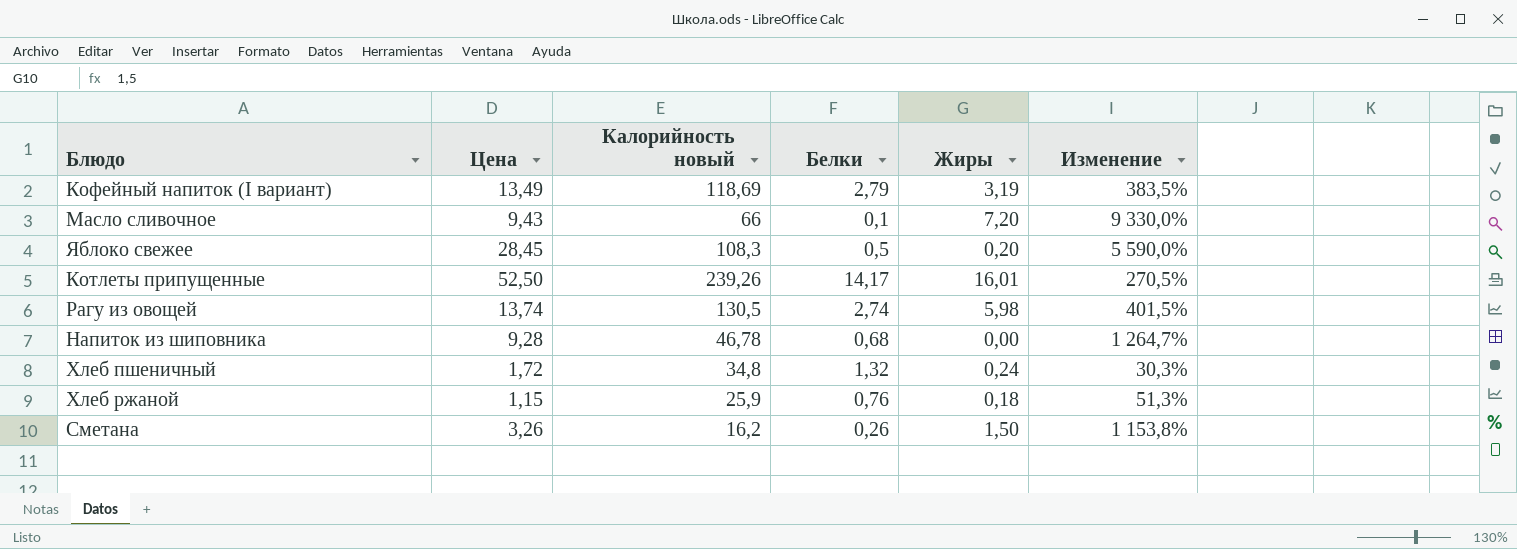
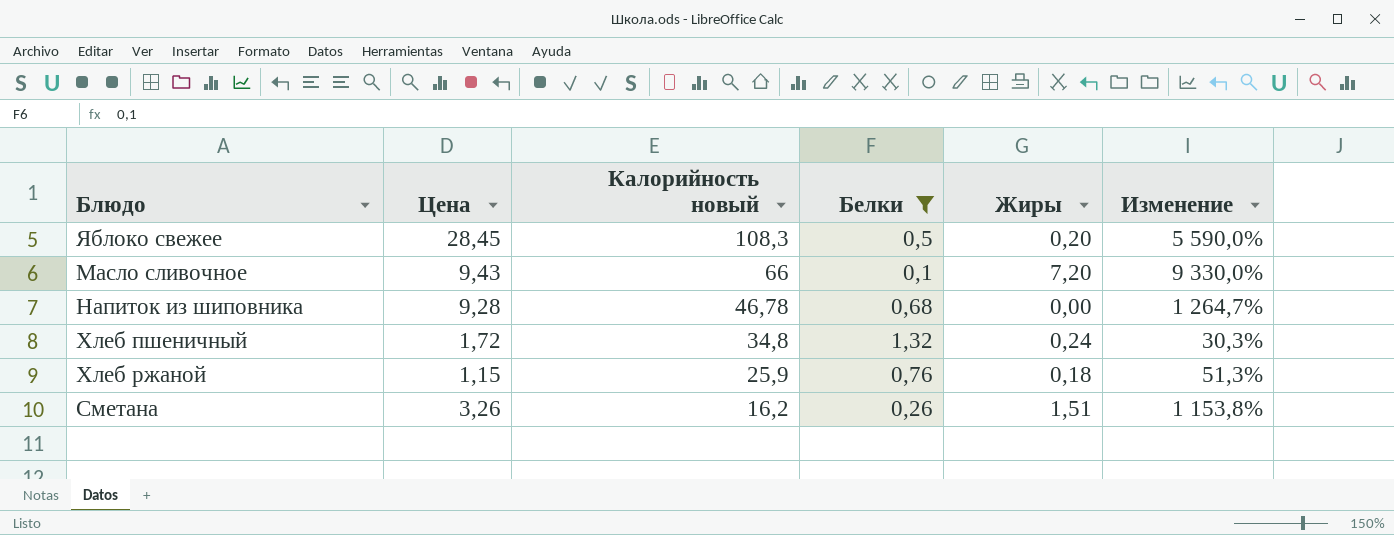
filter: none -> Белки <= 1,32
row order: none -> Калорийность новый descending
Сметана | Жиры: 1,50 -> 1,51

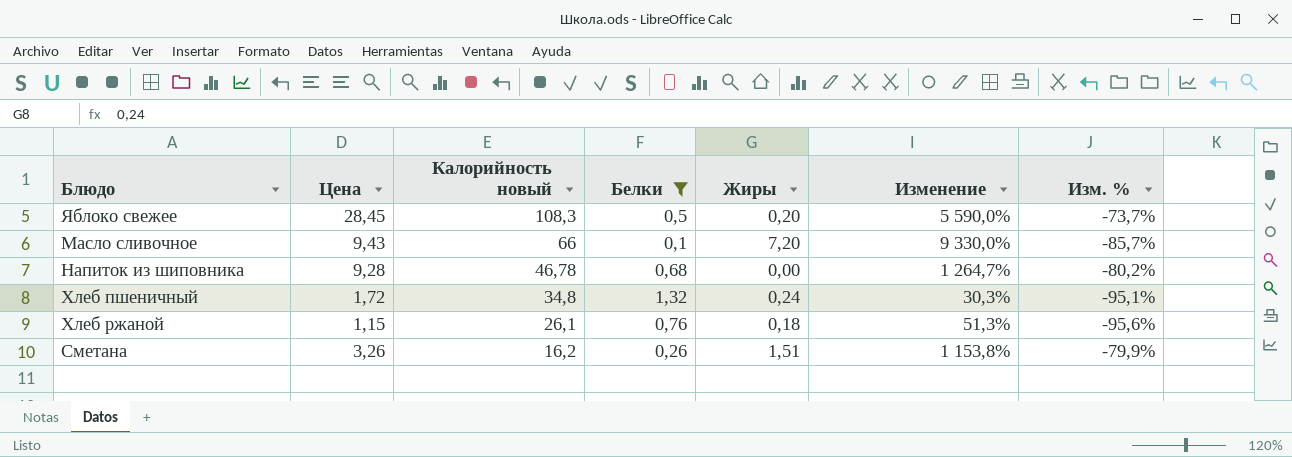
column Изм. % | formula: none -> ([Цена] - [Калорийность новый]) / [Калорийность новый]
Хлеб ржаной | Калорийность новый: 25,9 -> 26,1

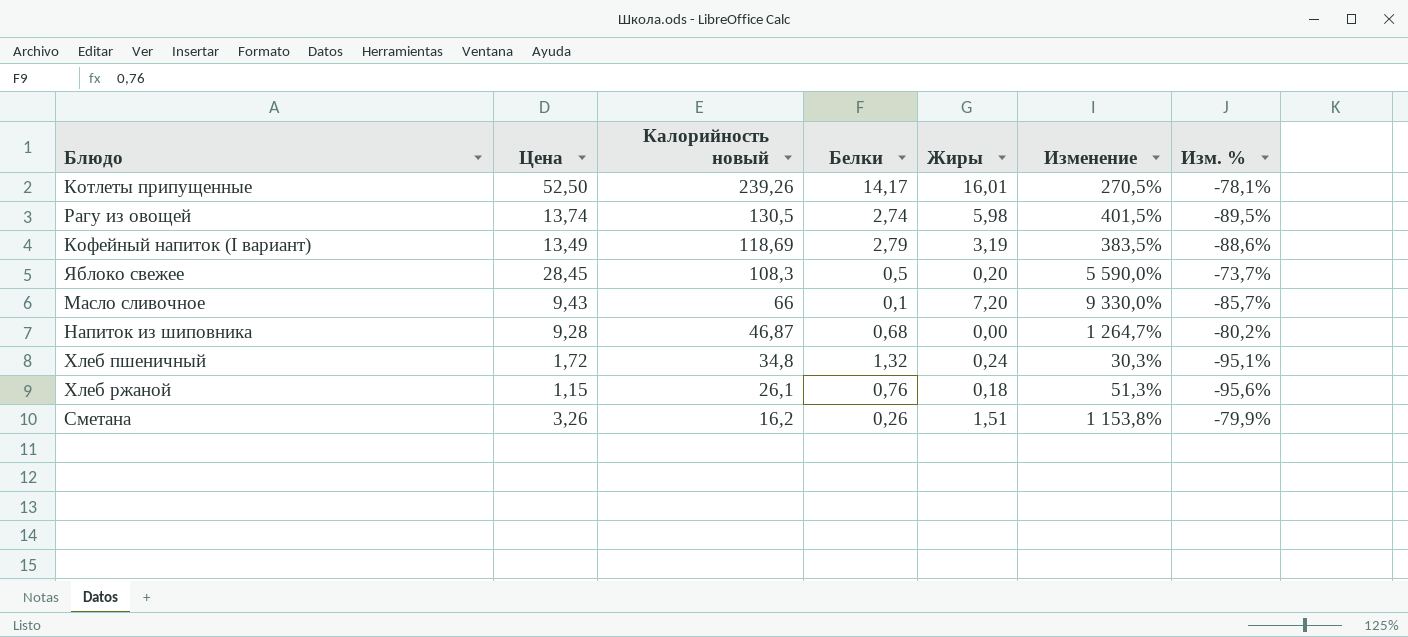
filter: Белки <= 1,32 -> none
Напиток из шиповника | Калорийность новый: 46,78 -> 46,87

